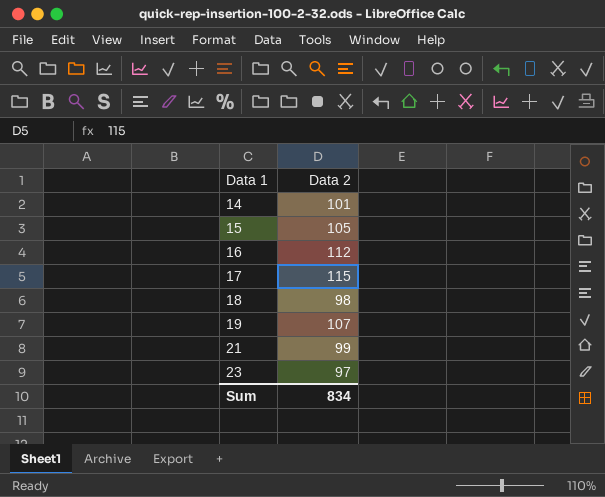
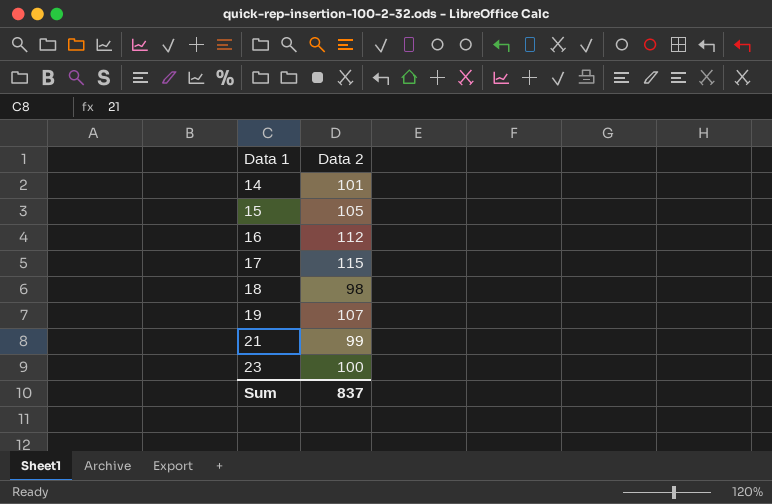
23 | Data 2: 97 -> 100
Sum | Data 2: 834 -> 837

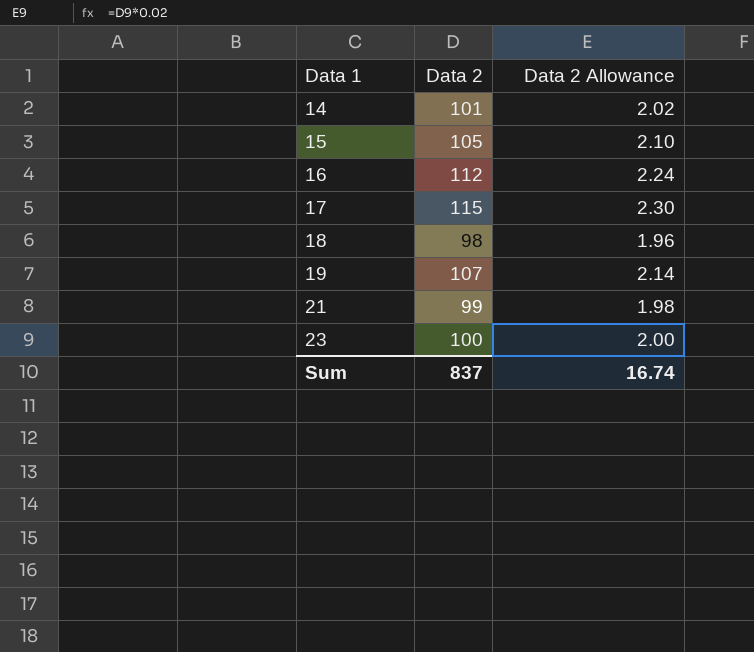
column Data 2 Allowance | formula: none -> [Data 2] * 0.02

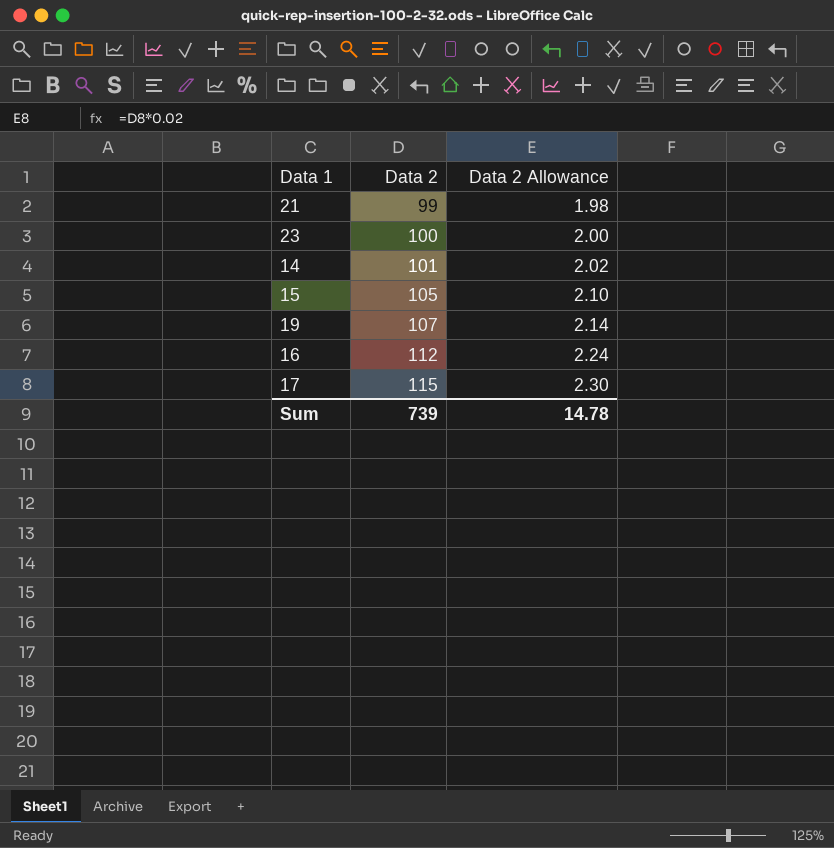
row order: Data 1 ascending -> Data 2 ascending
row 18: 98 | 1.96 -> none
Sum | Data 2: 837 -> 739
Sum | Data 2 Allowance: 16.74 -> 14.78

